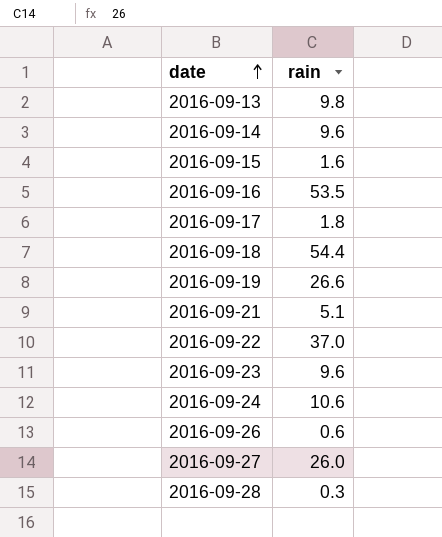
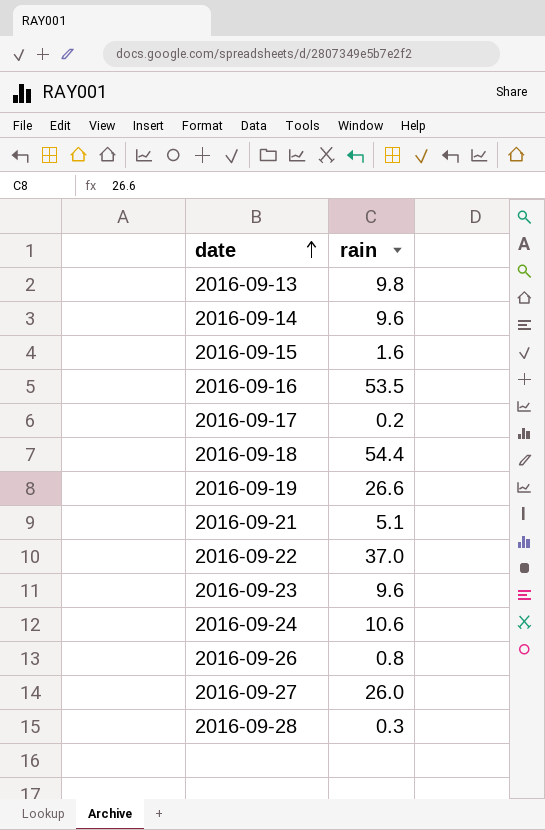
2016-09-17 | rain: 1.8 -> 0.2
2016-09-26 | rain: 0.6 -> 0.8

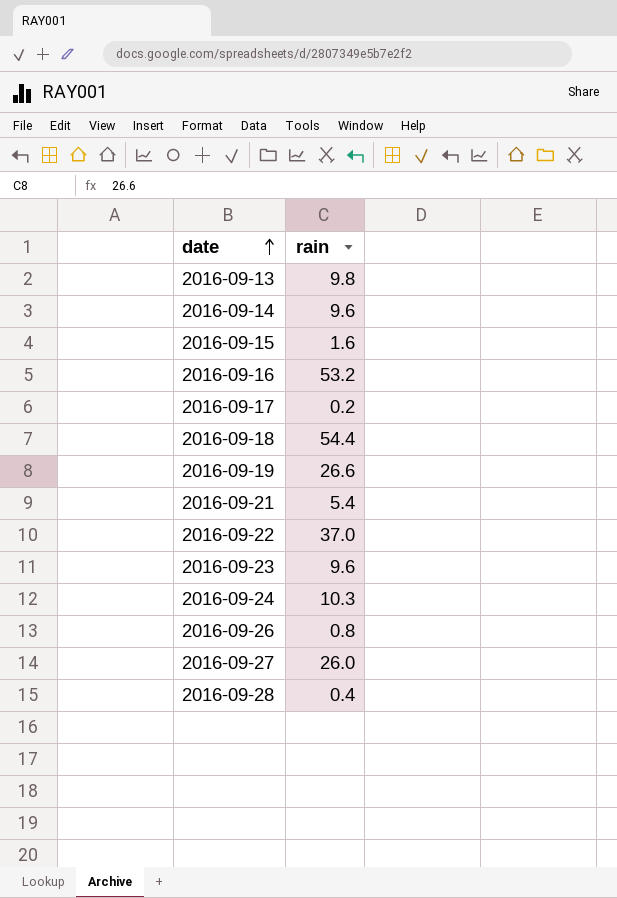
2016-09-16 | rain: 53.5 -> 53.2
2016-09-21 | rain: 5.1 -> 5.4
2016-09-24 | rain: 10.6 -> 10.3
2016-09-28 | rain: 0.3 -> 0.4

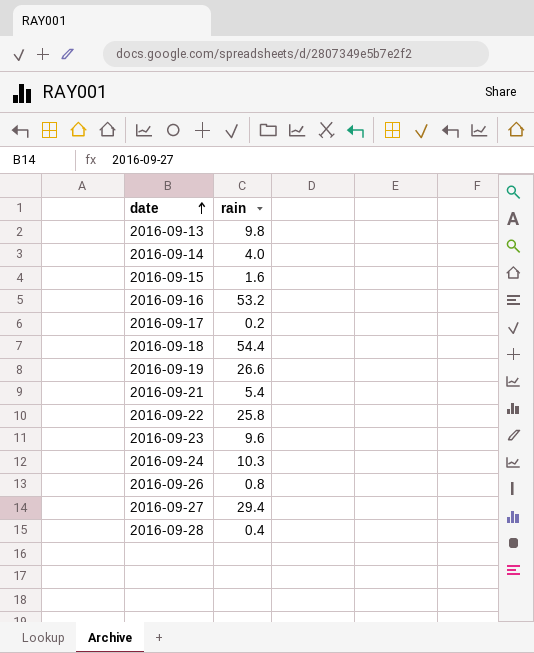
2016-09-14 | rain: 9.6 -> 4.0
2016-09-22 | rain: 37.0 -> 25.8
2016-09-27 | rain: 26.0 -> 29.4

